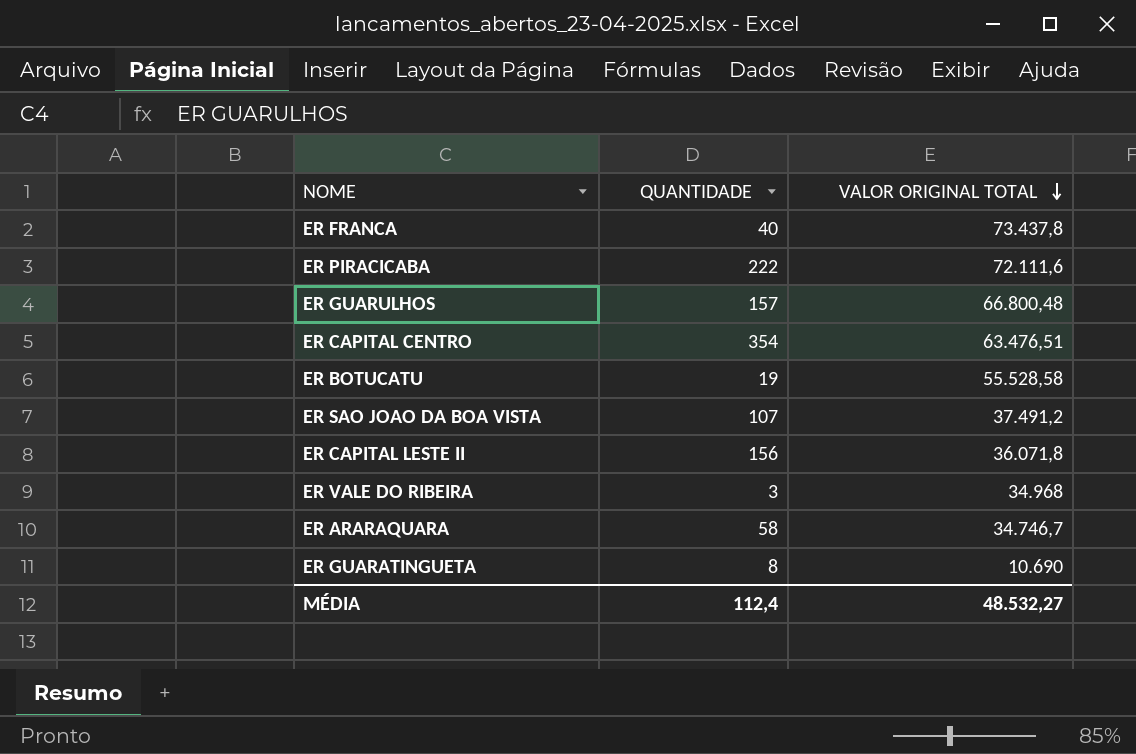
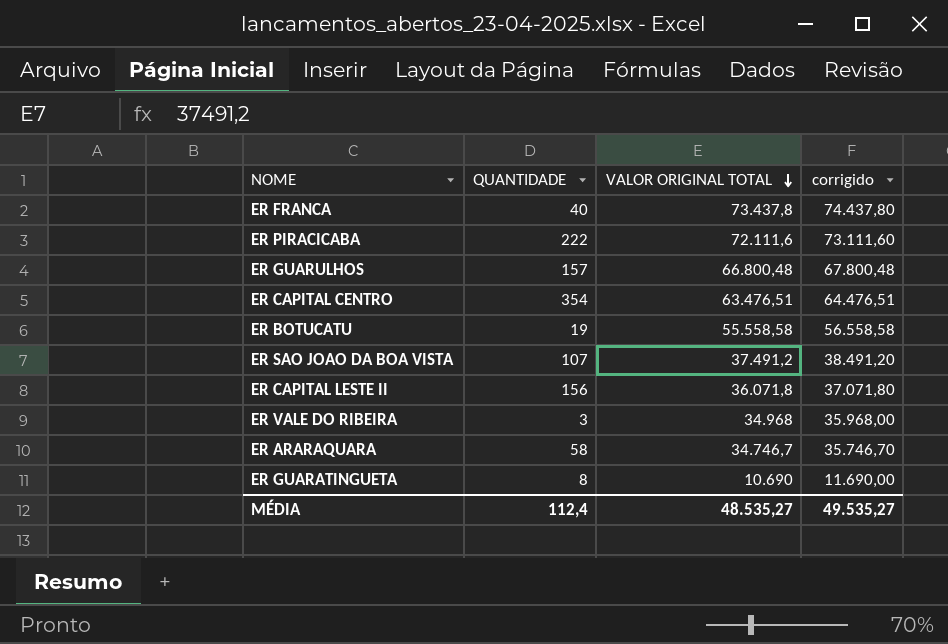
column corrigido | formula: none -> [VALOR ORIGINAL TOTAL] + 1000
ER BOTUCATU | VALOR ORIGINAL TOTAL: 55.528,58 -> 55.558,58
MÉDIA | VALOR ORIGINAL TOTAL: 48.532,27 -> 48.535,27

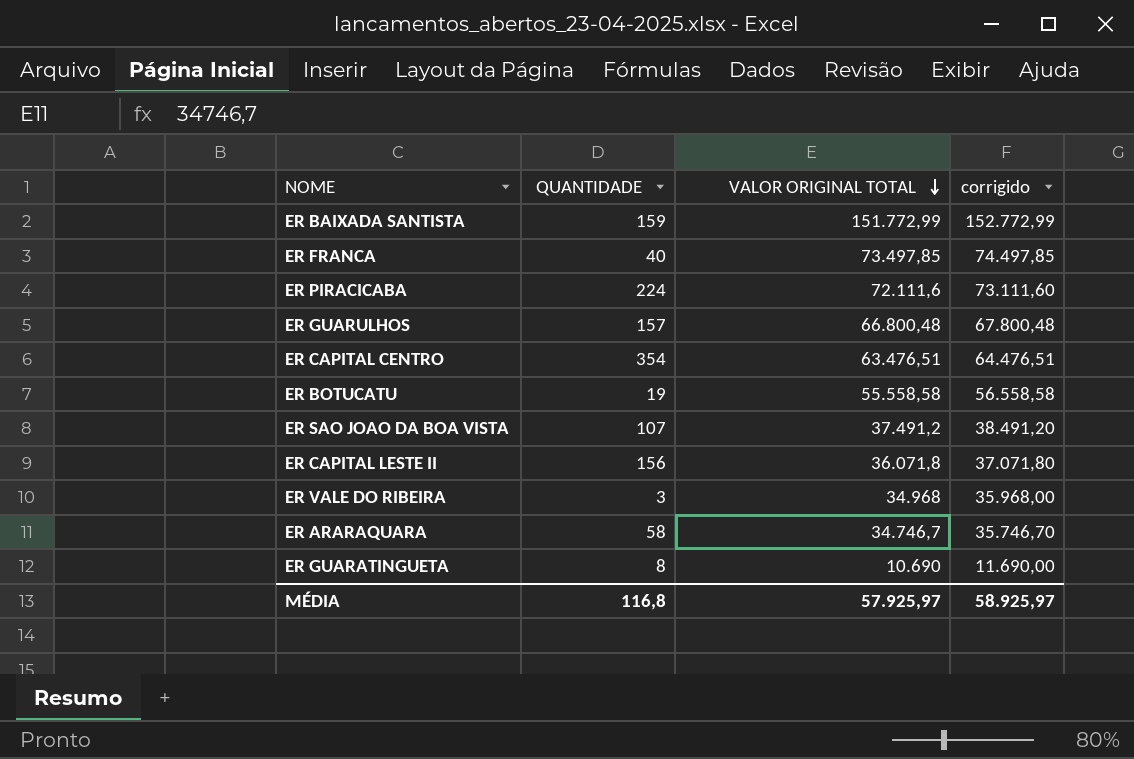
row ER BAIXADA SANTISTA: none -> 159 | 151.772,99 | 152.772,99
ER FRANCA | VALOR ORIGINAL TOTAL: 73.437,8 -> 73.497,85
ER FRANCA | corrigido: 74.437,80 -> 74.497,85
ER PIRACICABA | QUANTIDADE: 222 -> 224
MÉDIA | QUANTIDADE: 112,4 -> 116,8
MÉDIA | VALOR ORIGINAL TOTAL: 48.535,27 -> 57.925,97
MÉDIA | corrigido: 49.535,27 -> 58.925,97

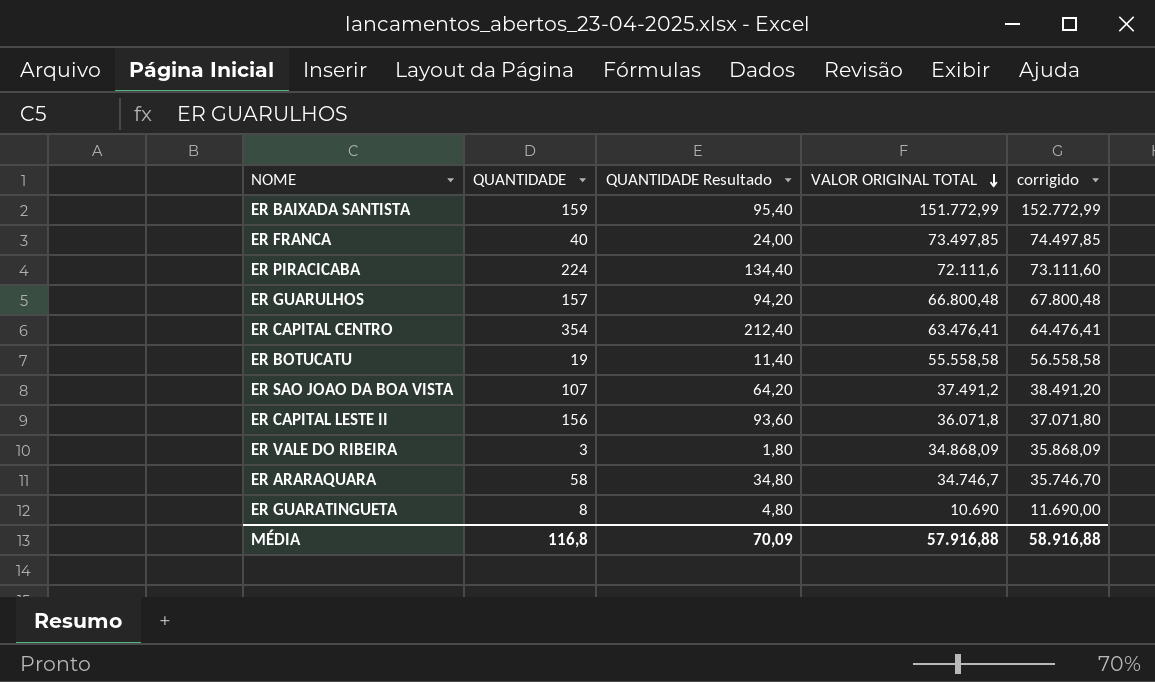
column QUANTIDADE Resultado | formula: none -> [QUANTIDADE] * 0,6
ER CAPITAL CENTRO | VALOR ORIGINAL TOTAL: 63.476,51 -> 63.476,41
ER CAPITAL CENTRO | corrigido: 64.476,51 -> 64.476,41
ER VALE DO RIBEIRA | VALOR ORIGINAL TOTAL: 34.968 -> 34.868,09
ER VALE DO RIBEIRA | corrigido: 35.968,00 -> 35.868,09
MÉDIA | VALOR ORIGINAL TOTAL: 57.925,97 -> 57.916,88
MÉDIA | corrigido: 58.925,97 -> 58.916,88

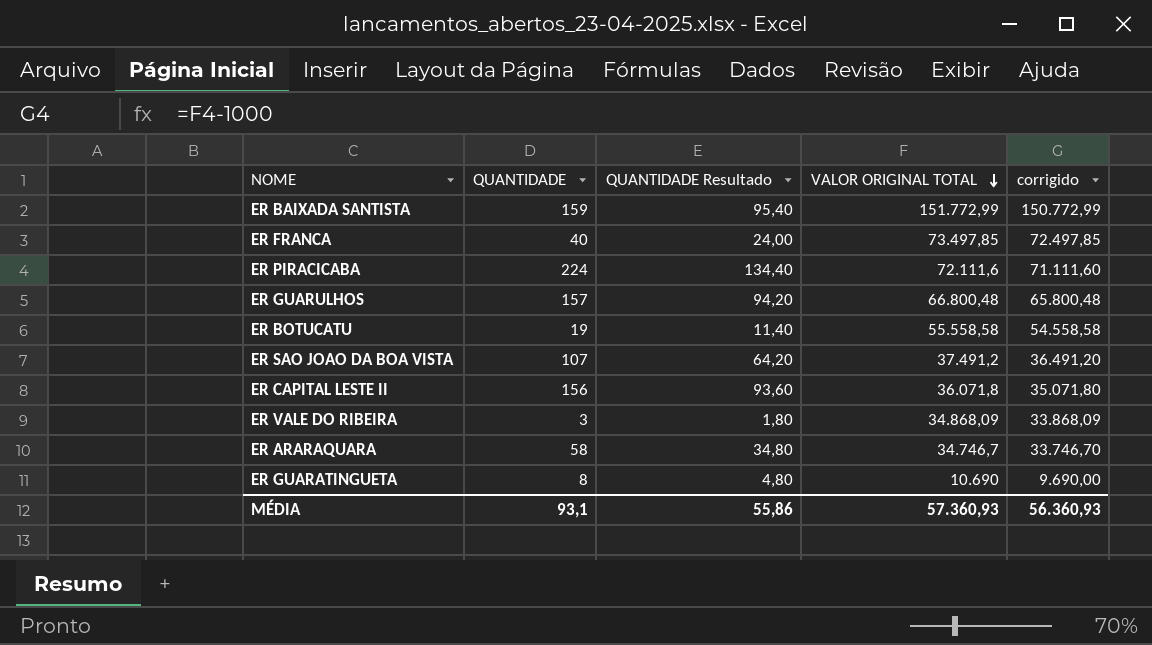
column corrigido | formula: [VALOR ORIGINAL TOTAL] + 1000 -> [VALOR ORIGINAL TOTAL] - 1000
row ER CAPITAL CENTRO: 354 | 212,40 | 63.476,41 | 64.476,41 -> none
MÉDIA | QUANTIDADE: 116,8 -> 93,1
MÉDIA | QUANTIDADE Resultado: 70,09 -> 55,86
MÉDIA | VALOR ORIGINAL TOTAL: 57.916,88 -> 57.360,93
MÉDIA | corrigido: 58.916,88 -> 56.360,93

